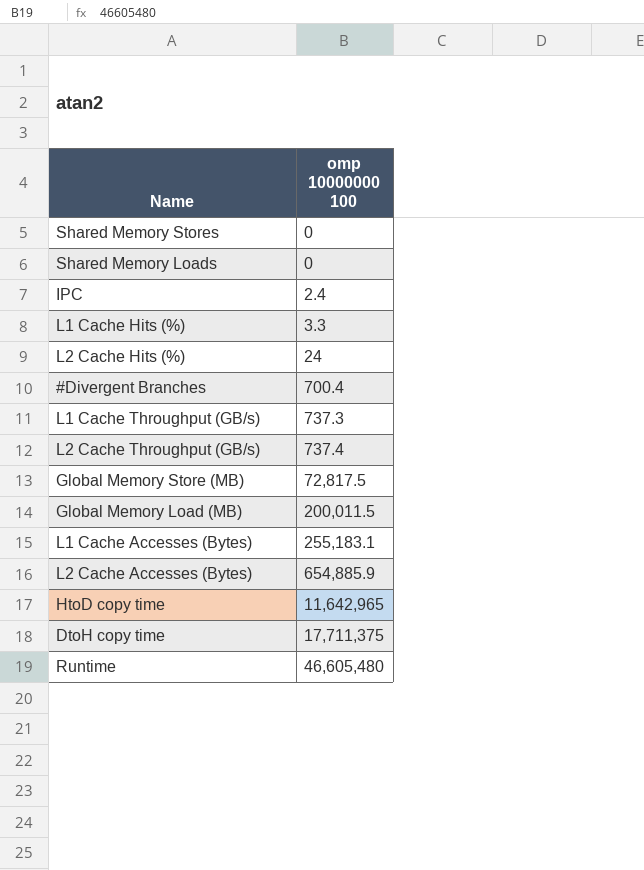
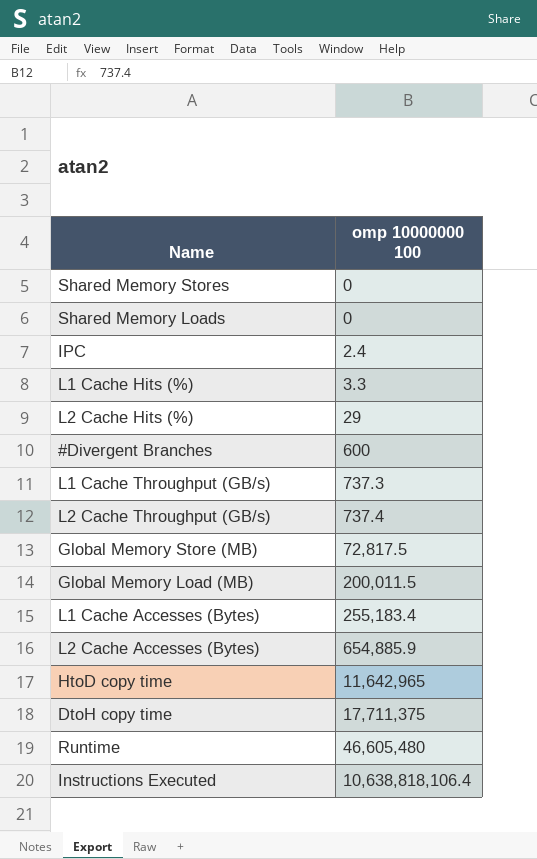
L2 Cache Hits (%) | omp 10000000 100: 24 -> 29
#Divergent Branches | omp 10000000 100: 700.4 -> 600
L1 Cache Accesses (Bytes) | omp 10000000 100: 255,183.1 -> 255,183.4
row Instructions Executed: none -> 10,638,818,106.4

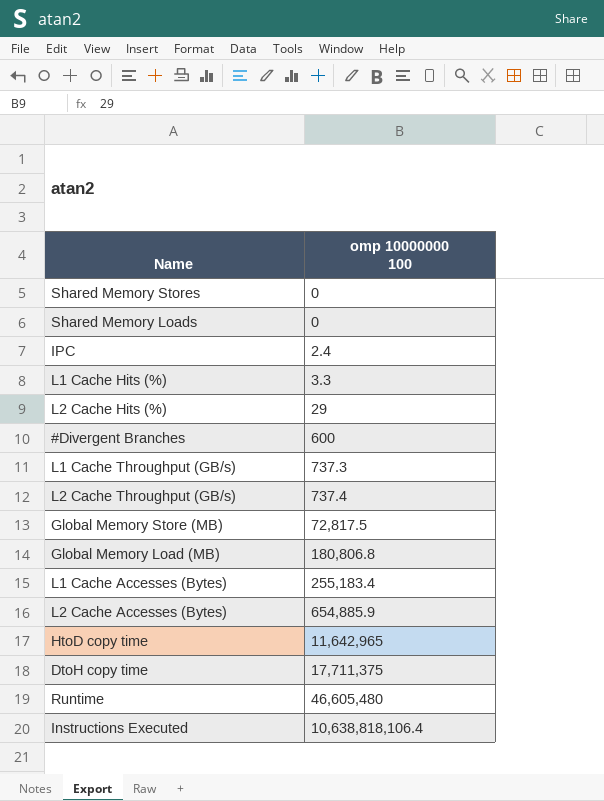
Global Memory Load (MB) | omp 10000000 100: 200,011.5 -> 180,806.8

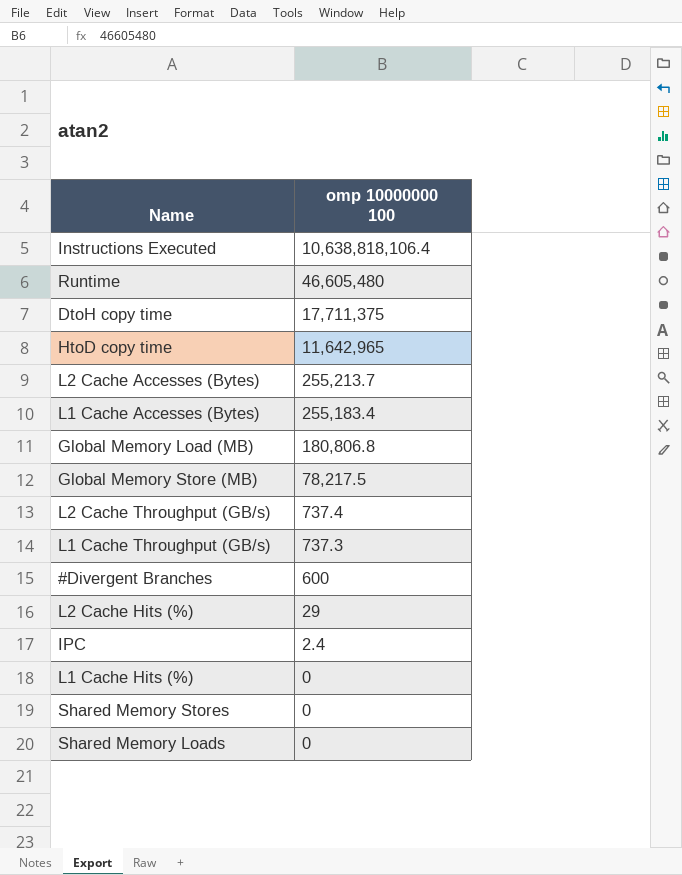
row order: omp 10000000 100 ascending -> omp 10000000 100 descending
L2 Cache Accesses (Bytes) | omp 10000000 100: 654,885.9 -> 255,213.7
Global Memory Store (MB) | omp 10000000 100: 72,817.5 -> 78,217.5
L1 Cache Hits (%) | omp 10000000 100: 3.3 -> 0

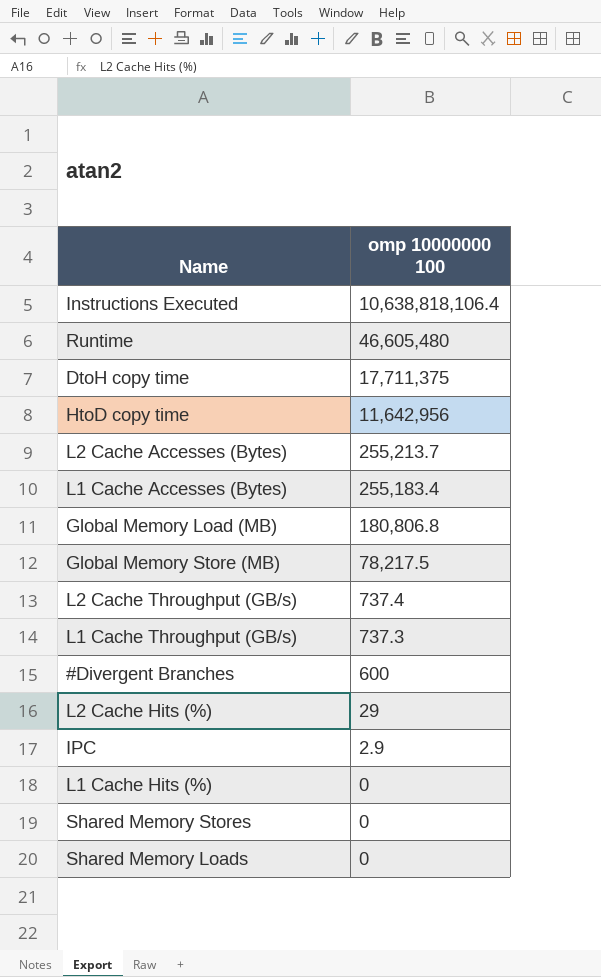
HtoD copy time | omp 10000000 100: 11,642,965 -> 11,642,956
IPC | omp 10000000 100: 2.4 -> 2.9

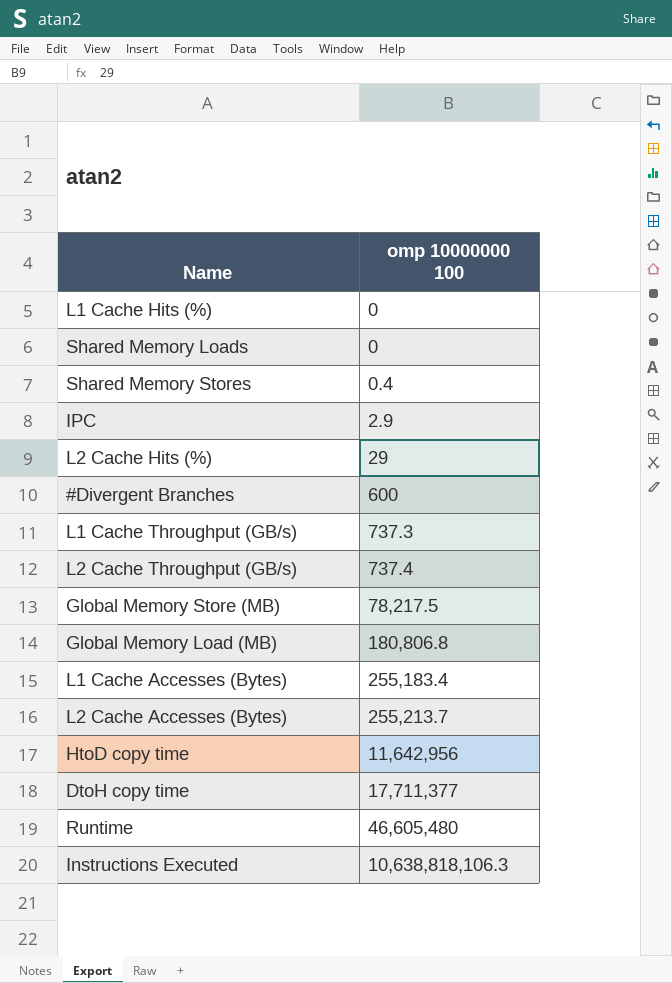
row order: omp 10000000 100 descending -> omp 10000000 100 ascending
Shared Memory Stores | omp 10000000 100: 0 -> 0.4
DtoH copy time | omp 10000000 100: 17,711,375 -> 17,711,377
Instructions Executed | omp 10000000 100: 10,638,818,106.4 -> 10,638,818,106.3

